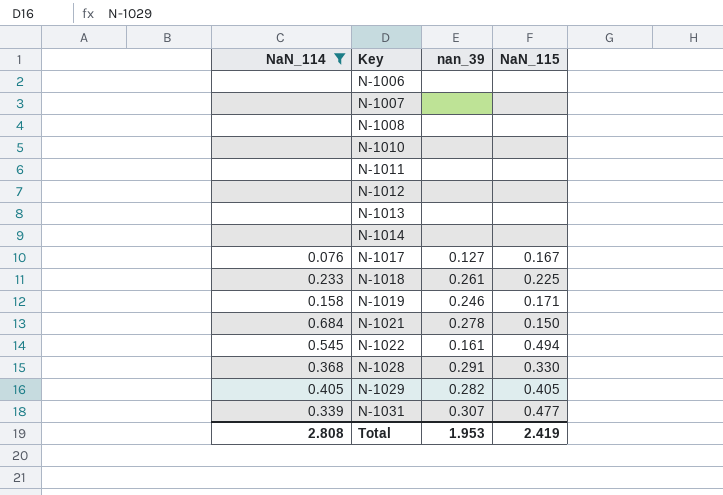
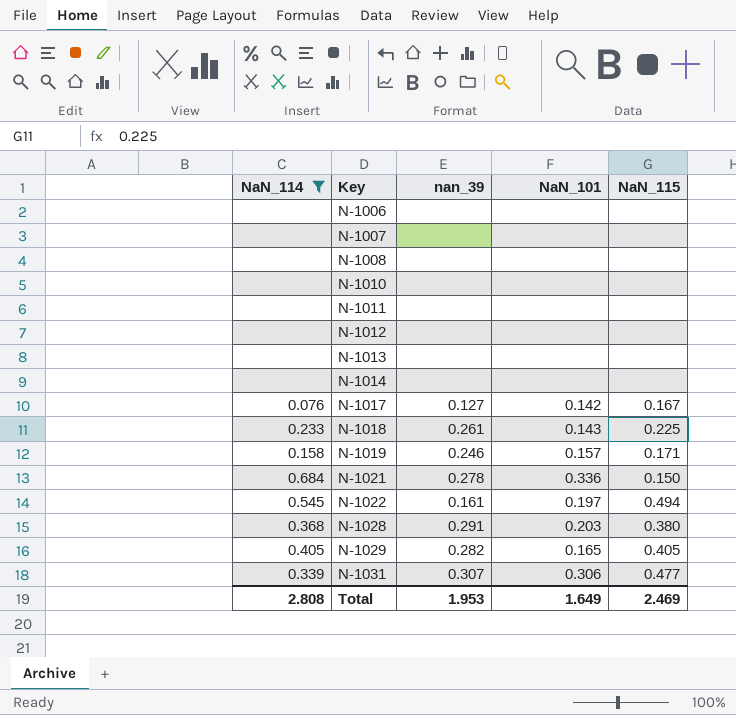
column NaN_101 | position: none -> 4
N-1028 | NaN_115: 0.330 -> 0.380
Total | NaN_115: 2.419 -> 2.469

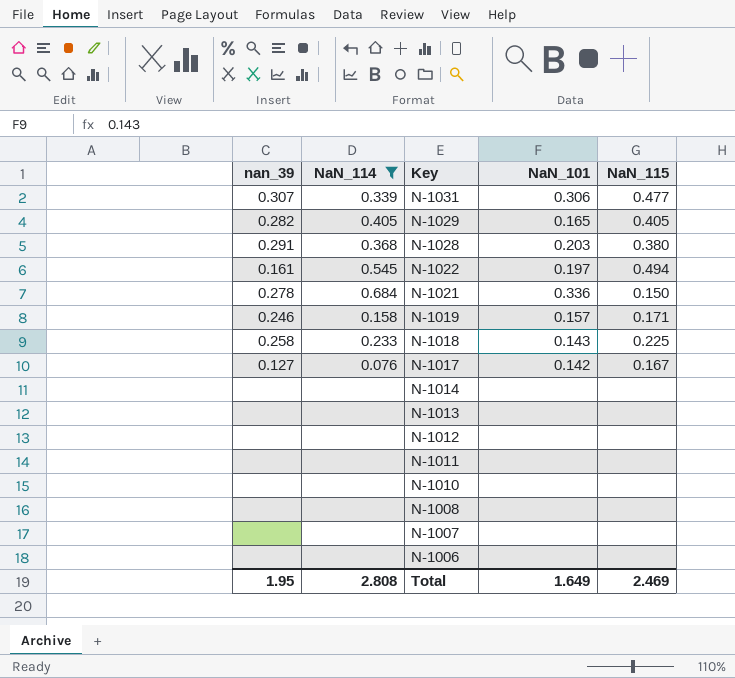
row order: Key ascending -> Key descending
column nan_39 | position: 3 -> 1
N-1018 | nan_39: 0.261 -> 0.258
Total | nan_39: 1.953 -> 1.95

